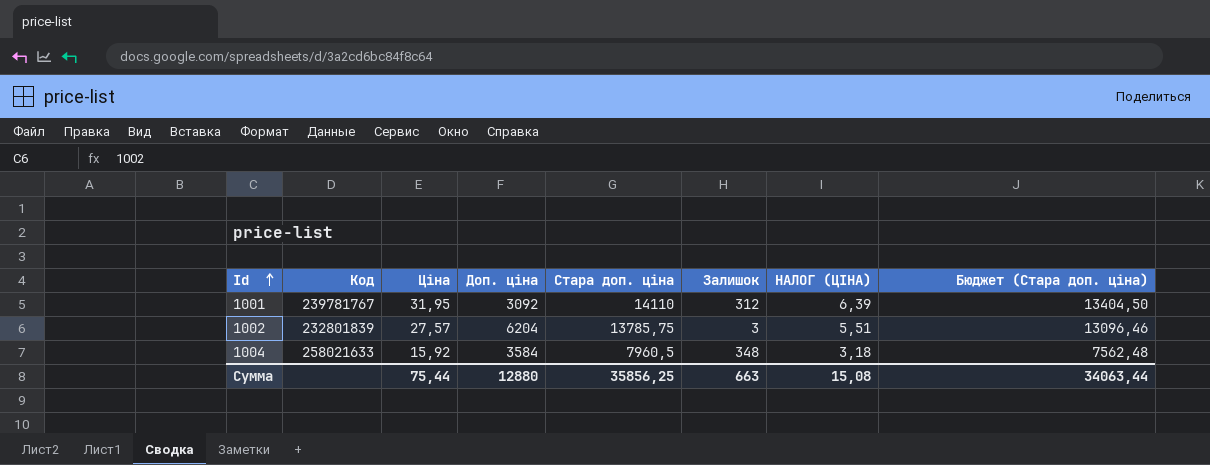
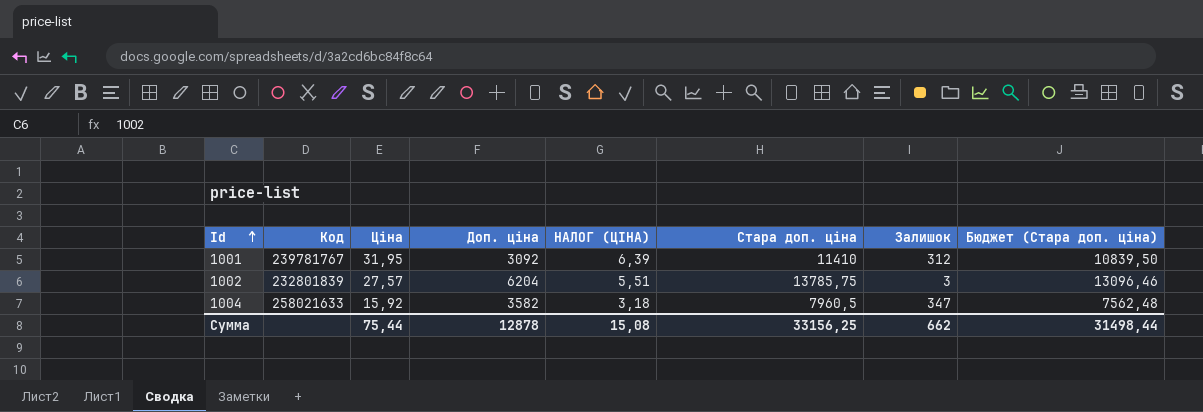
column НАЛОГ (ЦІНА) | position: 7 -> 5
1001 | Стара доп. ціна: 14110 -> 11410
1001 | Бюджет (Стара доп. ціна): 13404,50 -> 10839,50
1004 | Доп. ціна: 3584 -> 3582
1004 | Залишок: 348 -> 347
Сумма | Доп. ціна: 12880 -> 12878
Сумма | Стара доп. ціна: 35856,25 -> 33156,25
Сумма | Залишок: 663 -> 662
Сумма | Бюджет (Стара доп. ціна): 34063,44 -> 31498,44

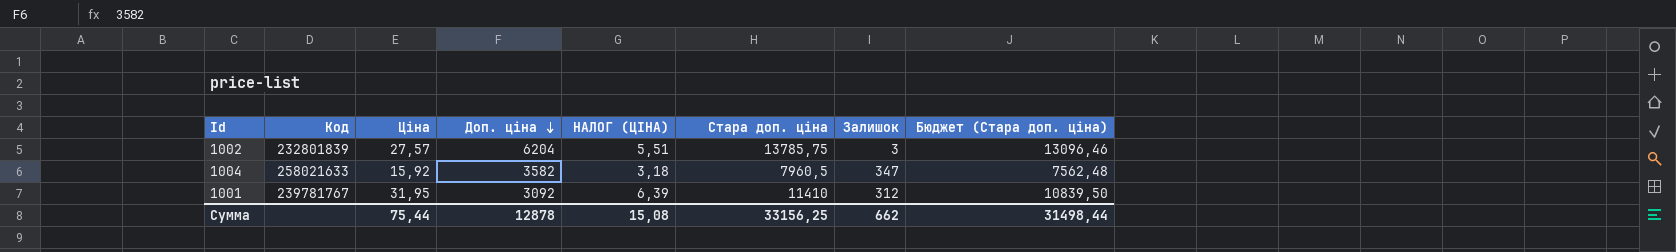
row order: Id ascending -> Доп. ціна descending

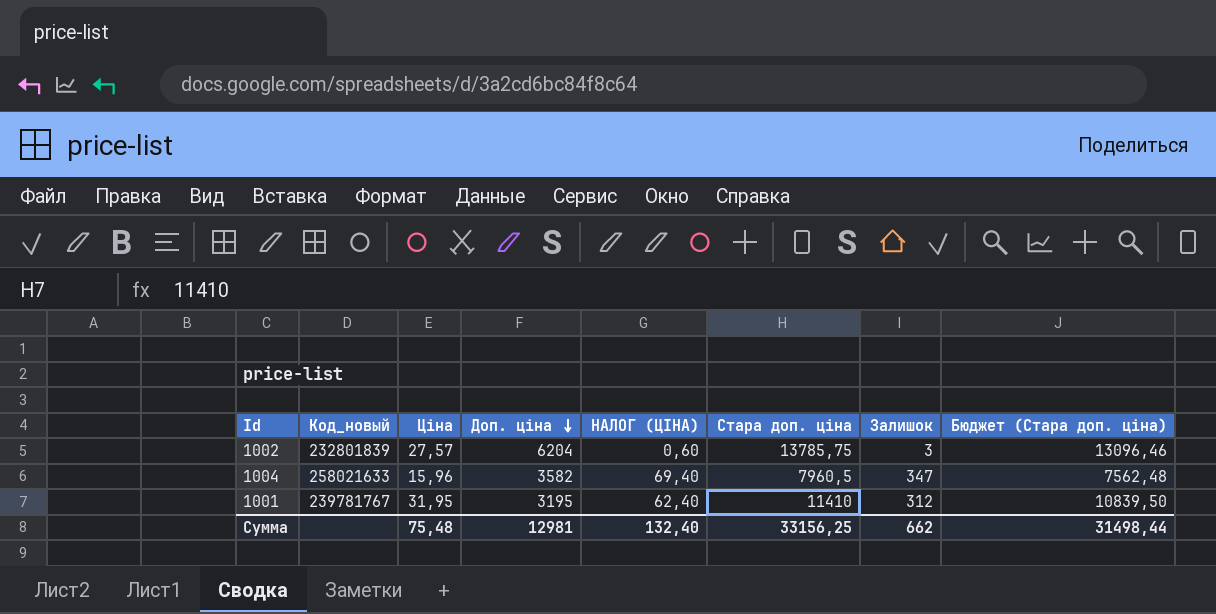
column name: Код -> Код_новый
column НАЛОГ (ЦІНА) | formula: [Ціна] * 0,2 -> [Залишок] * 0,2
1004 | Ціна: 15,92 -> 15,96
1001 | Доп. ціна: 3092 -> 3195
Сумма | Ціна: 75,44 -> 75,48
Сумма | Доп. ціна: 12878 -> 12981
Сумма | НАЛОГ (ЦІНА): 15,08 -> 132,40

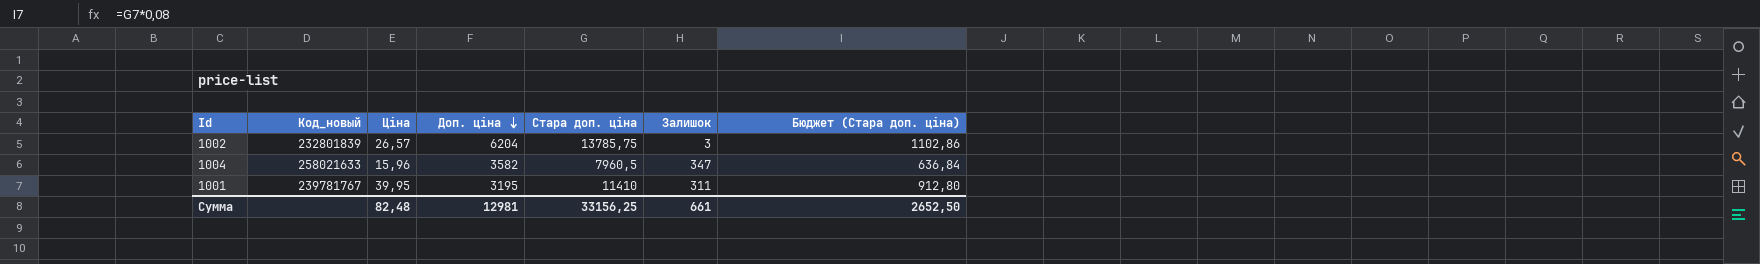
column НАЛОГ (ЦІНА) | formula: [Залишок] * 0,2 -> none
column Бюджет (Стара доп. ціна) | formula: [Стара доп. ціна] * 0,95 -> [Стара доп. ціна] * 0,08
1002 | Ціна: 27,57 -> 26,57
1001 | Ціна: 31,95 -> 39,95
1001 | Залишок: 312 -> 311
Сумма | Ціна: 75,48 -> 82,48
Сумма | Залишок: 662 -> 661
Сумма | Бюджет (Стара доп. ціна): 31498,44 -> 2652,50

